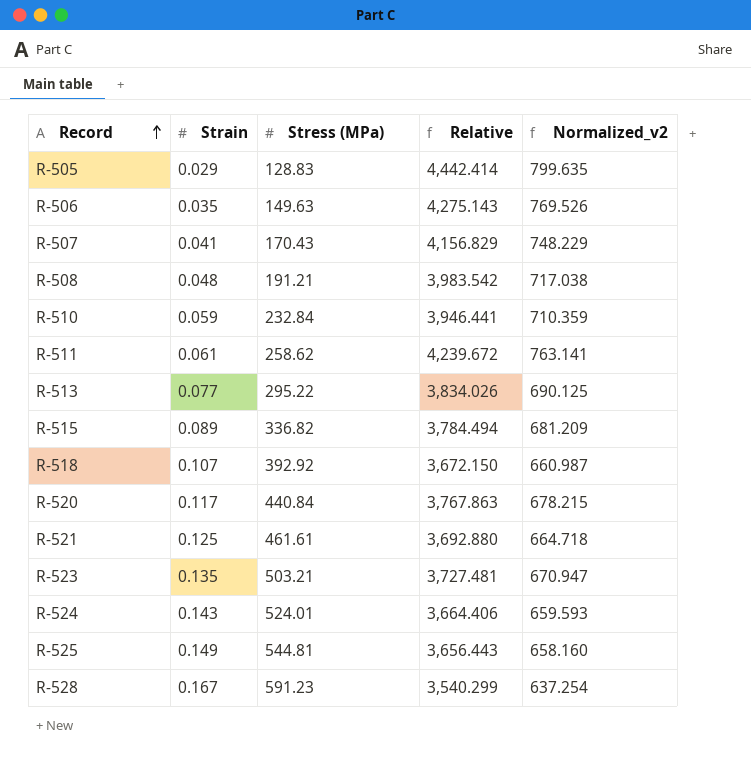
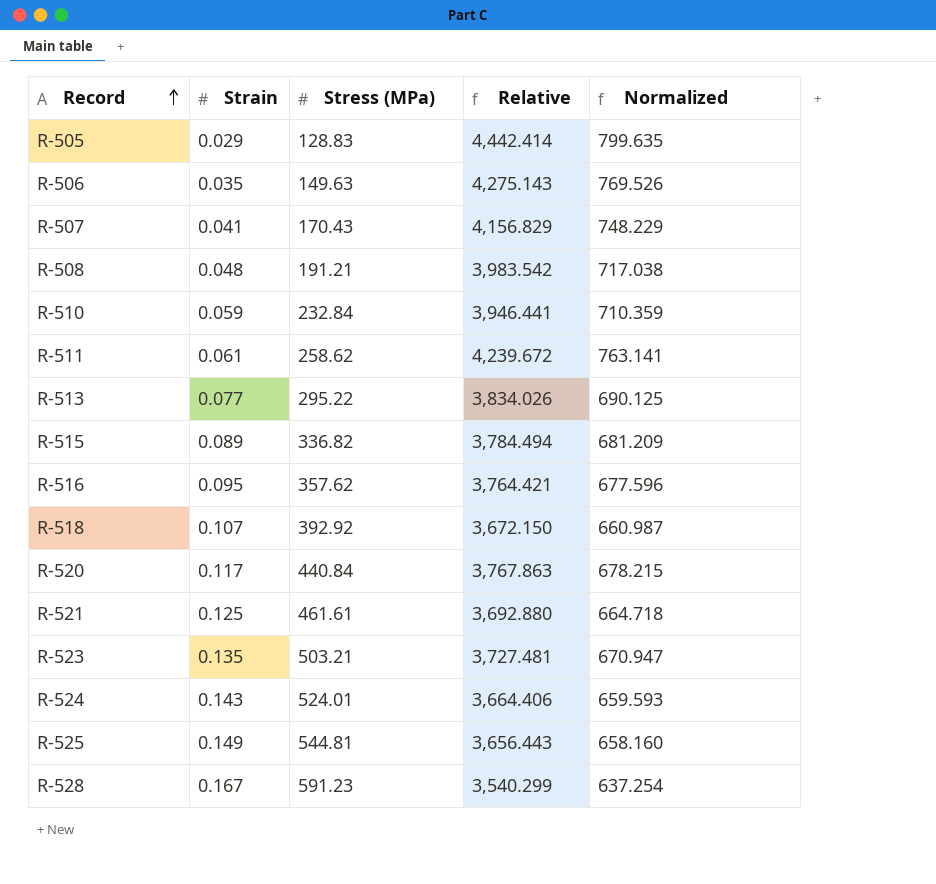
column name: Normalized_v2 -> Normalized
row R-516: none -> 0.095 | 357.62 | 3,764.421 | 677.596

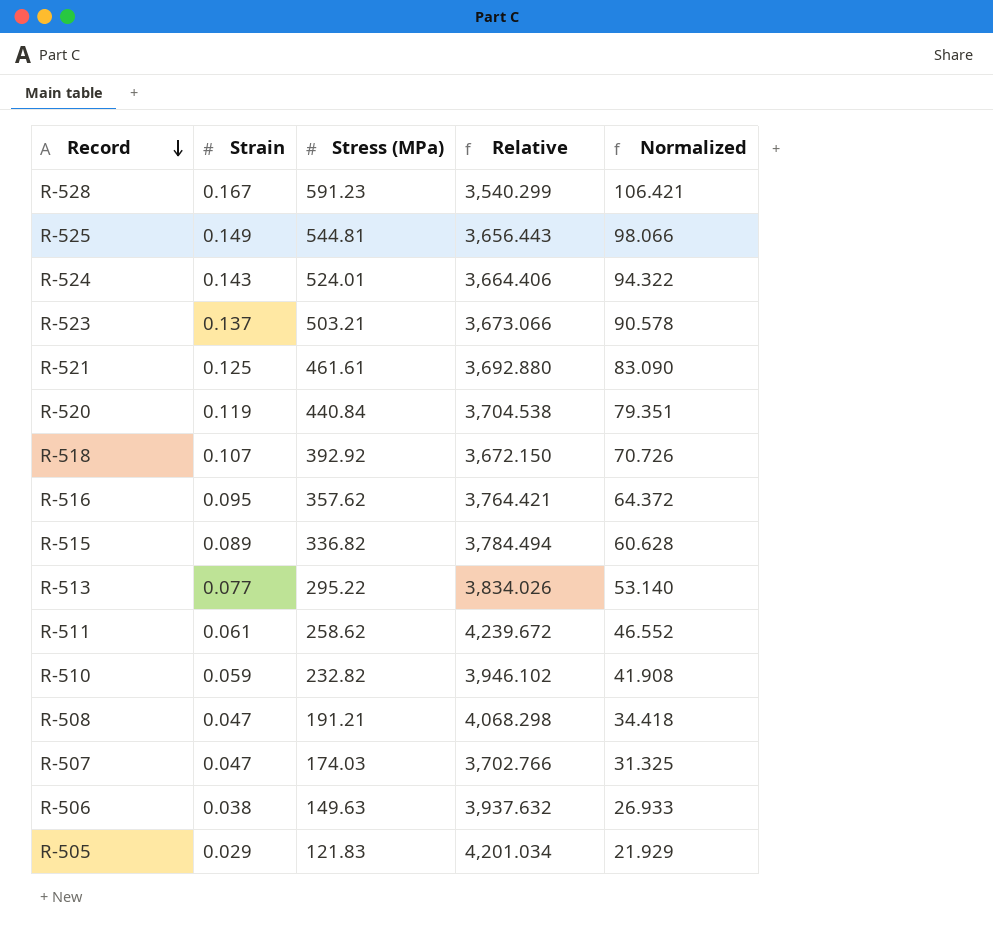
row order: Record ascending -> Record descending
column Normalized | formula: [Relative] * 0.18 -> [Stress (MPa)] * 0.18
R-523 | Strain: 0.135 -> 0.137
R-523 | Relative: 3,727.481 -> 3,673.066
R-520 | Strain: 0.117 -> 0.119
R-520 | Relative: 3,767.863 -> 3,704.538
R-510 | Stress (MPa): 232.84 -> 232.82
R-510 | Relative: 3,946.441 -> 3,946.102
R-508 | Strain: 0.048 -> 0.047
R-508 | Relative: 3,983.542 -> 4,068.298
R-507 | Strain: 0.041 -> 0.047
R-507 | Stress (MPa): 170.43 -> 174.03
R-507 | Relative: 4,156.829 -> 3,702.766
R-506 | Strain: 0.035 -> 0.038
R-506 | Relative: 4,275.143 -> 3,937.632
R-505 | Stress (MPa): 128.83 -> 121.83
R-505 | Relative: 4,442.414 -> 4,201.034

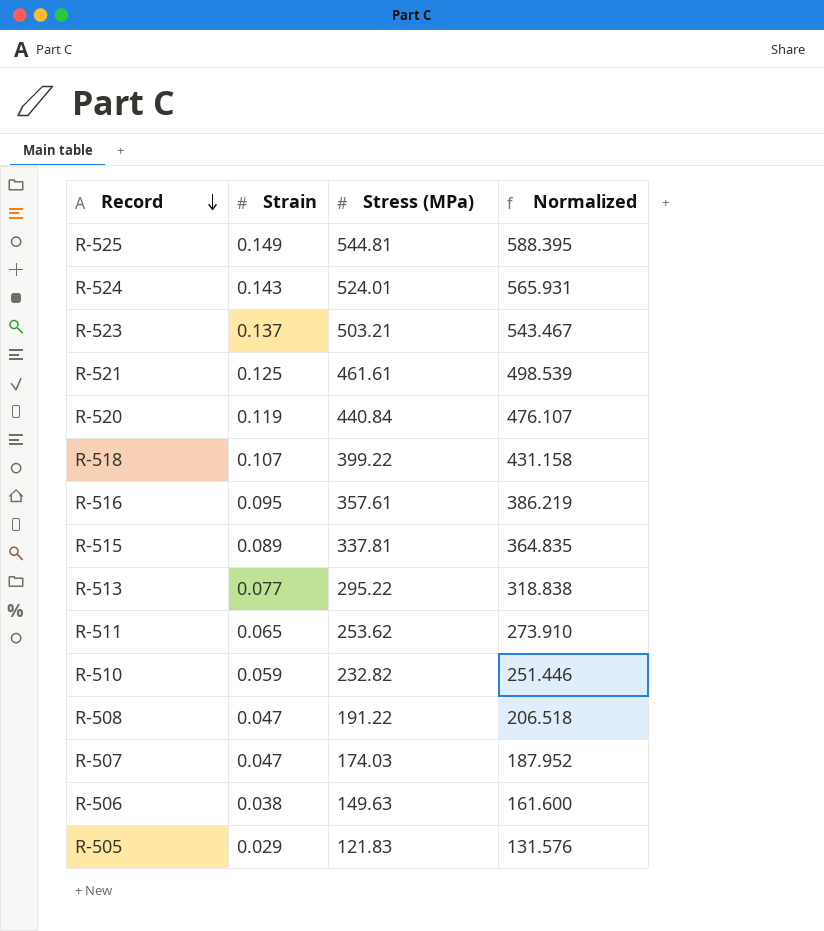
column Relative | formula: [Stress (MPa)] / [Strain] -> none
column Normalized | formula: [Stress (MPa)] * 0.18 -> [Stress (MPa)] * 1.08
row R-528: 0.167 | 591.23 | 3,540.299 | 106.421 -> none
R-518 | Stress (MPa): 392.92 -> 399.22
R-516 | Stress (MPa): 357.62 -> 357.61
R-515 | Stress (MPa): 336.82 -> 337.81
R-511 | Strain: 0.061 -> 0.065
R-511 | Stress (MPa): 258.62 -> 253.62
R-508 | Stress (MPa): 191.21 -> 191.22

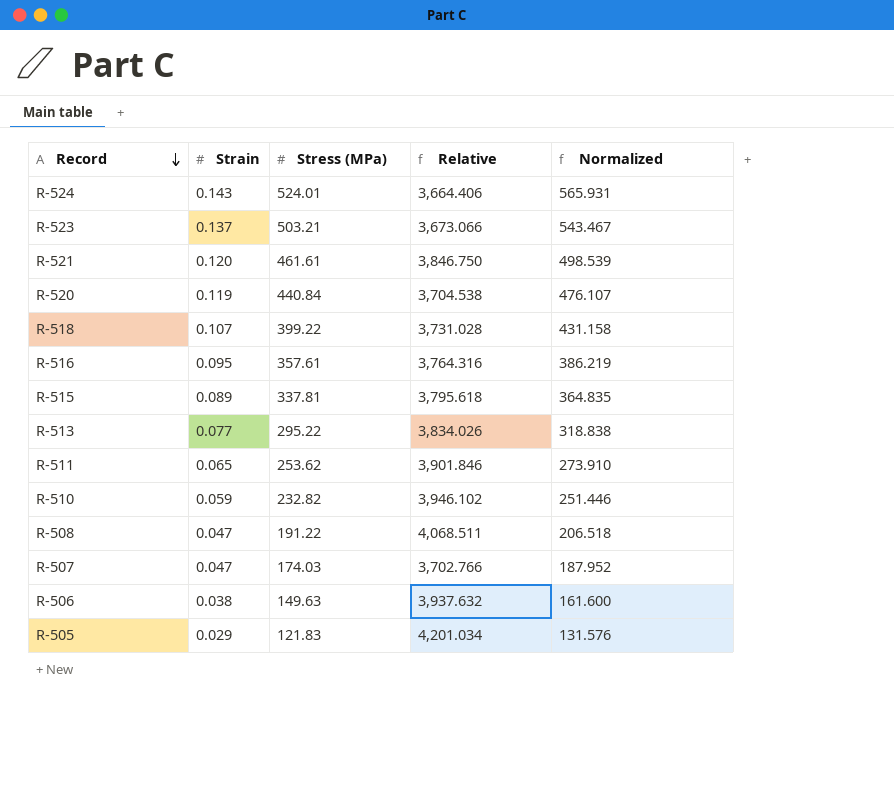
column Relative | formula: none -> [Stress (MPa)] / [Strain]
row R-525: 0.149 | 544.81 | 588.395 -> none
R-521 | Strain: 0.125 -> 0.120

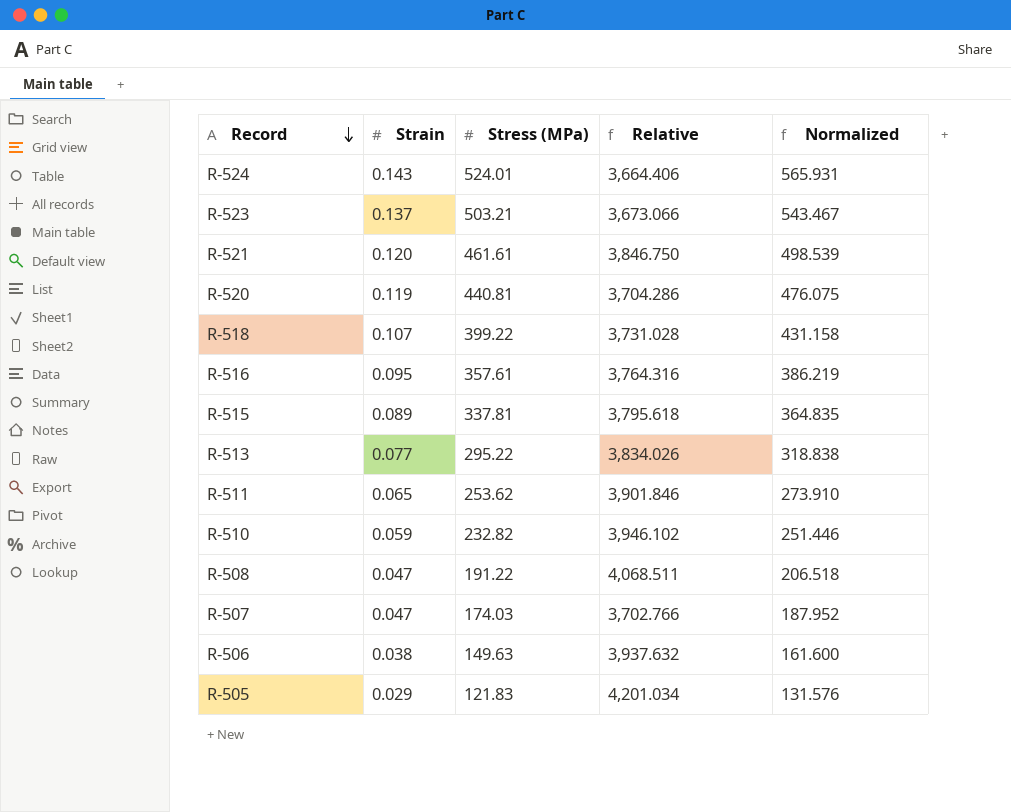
R-520 | Stress (MPa): 440.84 -> 440.81
R-520 | Relative: 3,704.538 -> 3,704.286
R-520 | Normalized: 476.107 -> 476.075

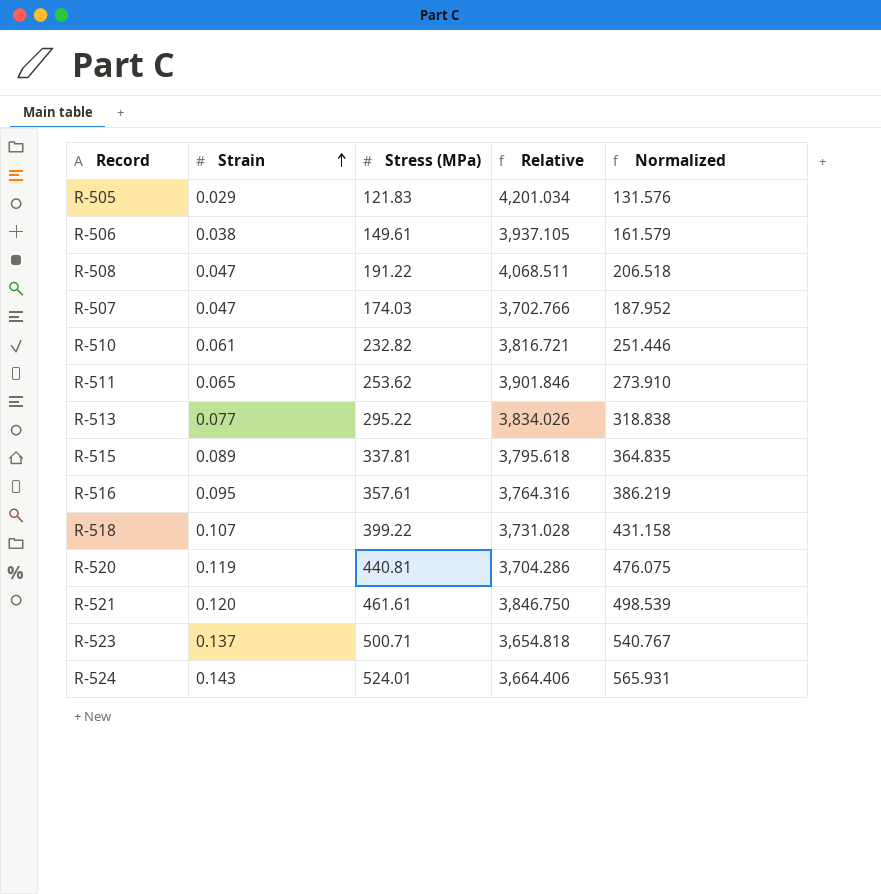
row order: Record descending -> Strain ascending
R-506 | Stress (MPa): 149.63 -> 149.61
R-506 | Relative: 3,937.632 -> 3,937.105
R-506 | Normalized: 161.600 -> 161.579
R-510 | Strain: 0.059 -> 0.061
R-510 | Relative: 3,946.102 -> 3,816.721
R-523 | Stress (MPa): 503.21 -> 500.71
R-523 | Relative: 3,673.066 -> 3,654.818
R-523 | Normalized: 543.467 -> 540.767

